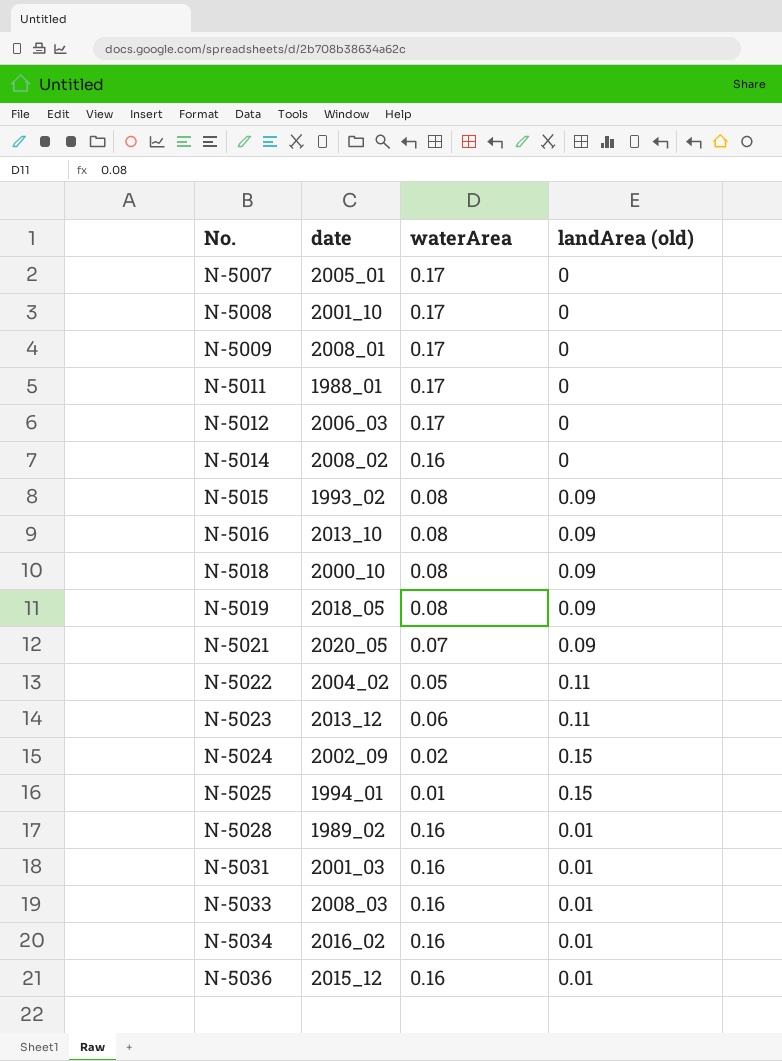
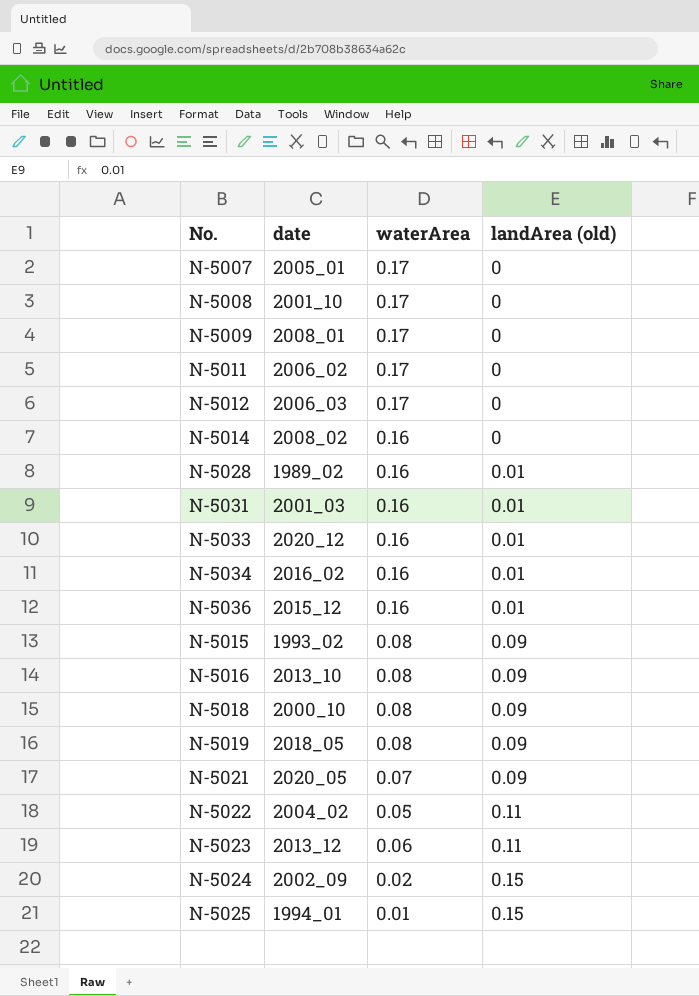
row order: No. ascending -> landArea (old) ascending
N-5011 | date: 1988_01 -> 2006_02
N-5033 | date: 2008_03 -> 2020_12

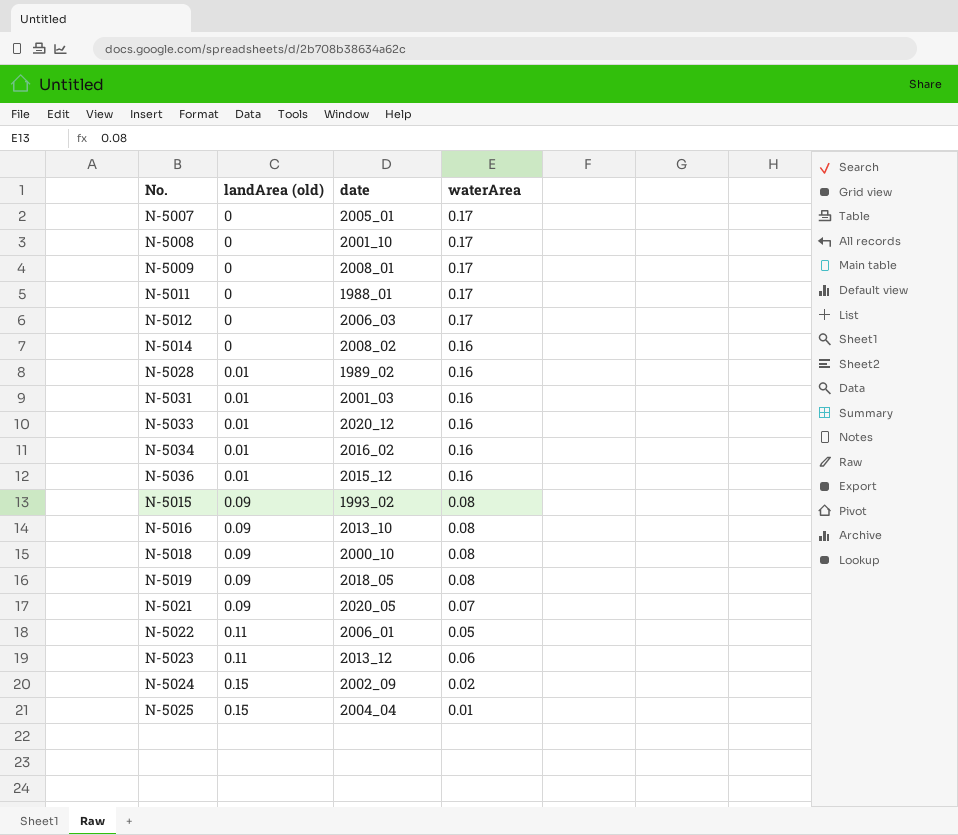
column landArea (old) | position: 4 -> 2
N-5011 | date: 2006_02 -> 1988_01
N-5022 | date: 2004_02 -> 2006_01
N-5025 | date: 1994_01 -> 2004_04

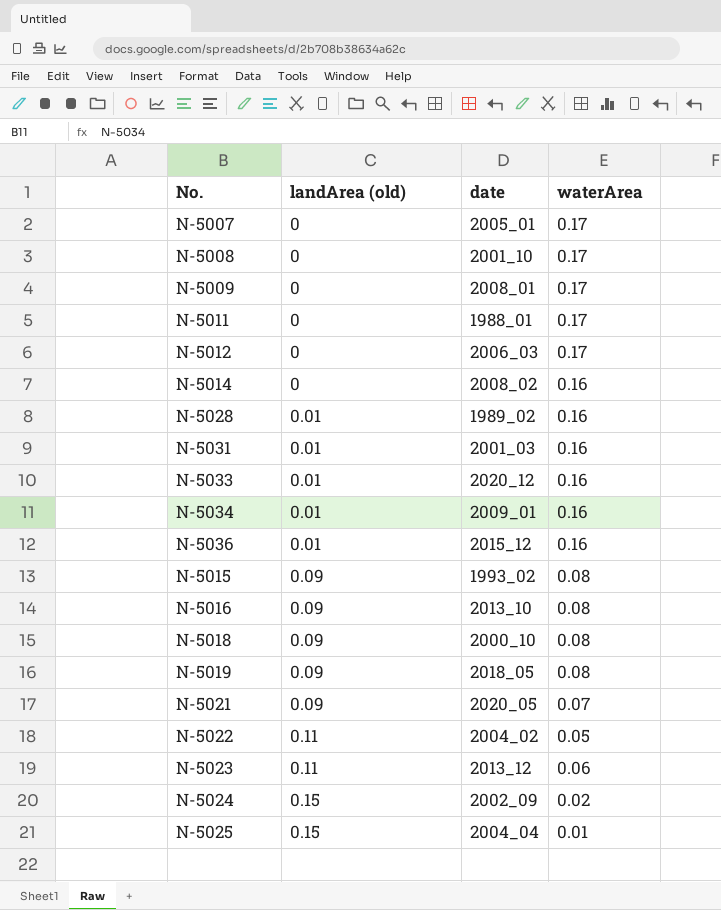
N-5034 | date: 2016_02 -> 2009_01
N-5022 | date: 2006_01 -> 2004_02

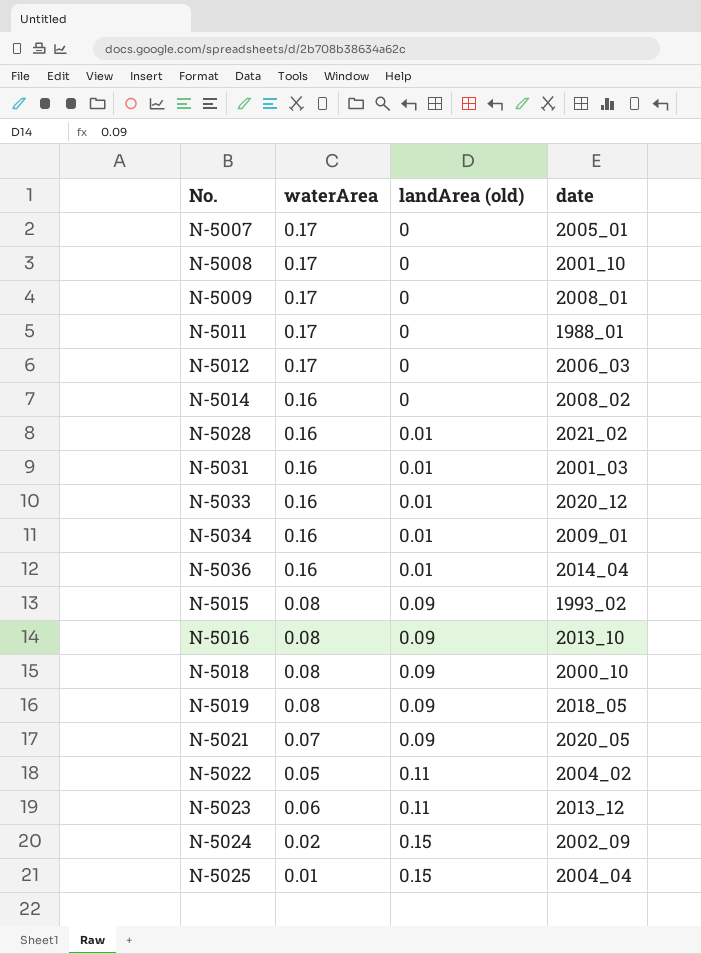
column waterArea | position: 4 -> 2
N-5028 | date: 1989_02 -> 2021_02
N-5036 | date: 2015_12 -> 2014_04

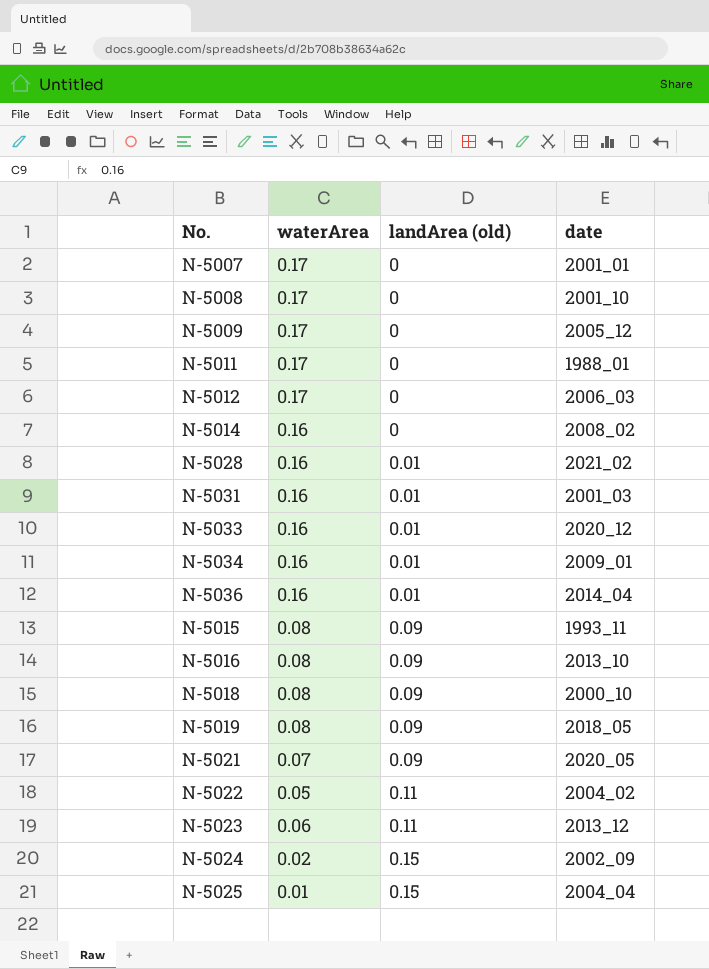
N-5007 | date: 2005_01 -> 2001_01
N-5009 | date: 2008_01 -> 2005_12
N-5015 | date: 1993_02 -> 1993_11

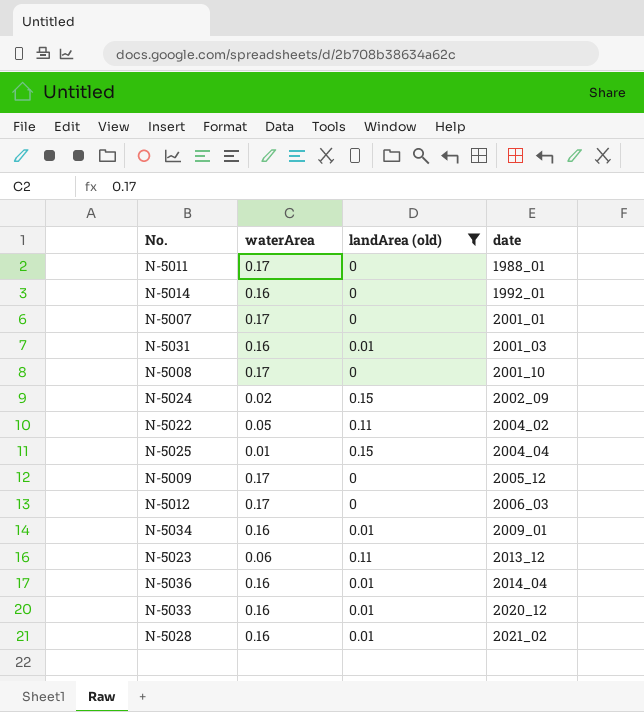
filter: none -> landArea (old) != 0.09
row order: landArea (old) ascending -> date ascending
N-5014 | date: 2008_02 -> 1992_01

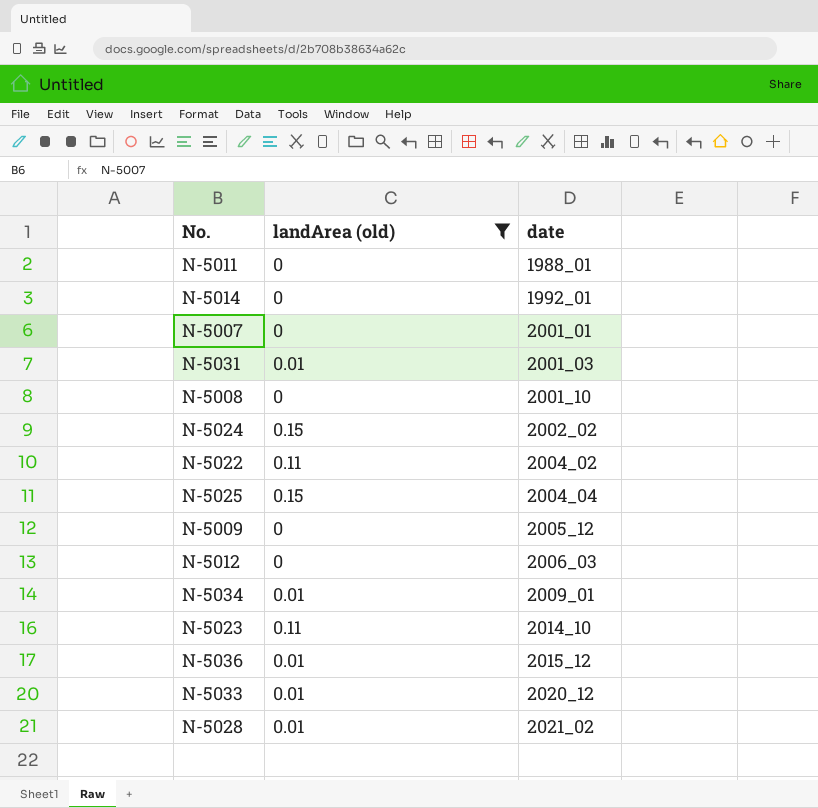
column waterArea | position: 2 -> none
N-5024 | date: 2002_09 -> 2002_02
N-5023 | date: 2013_12 -> 2014_10
N-5036 | date: 2014_04 -> 2015_12

